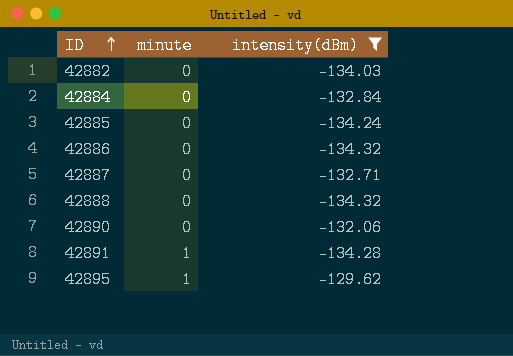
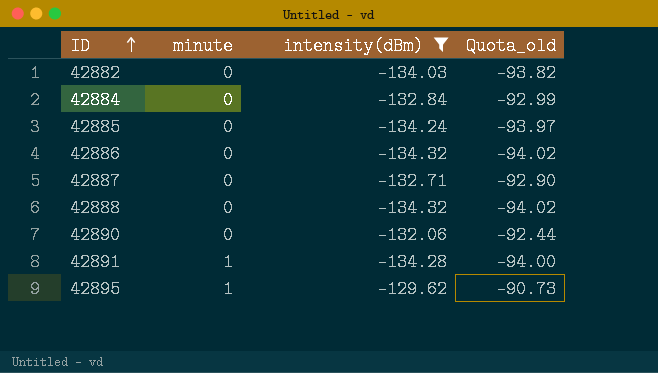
column Quota_old | formula: none -> [intensity(dBm)] * 0.7

